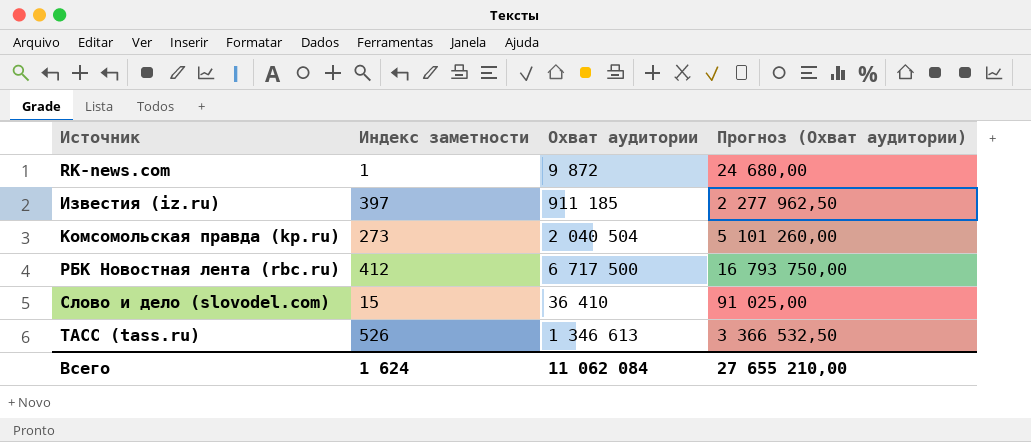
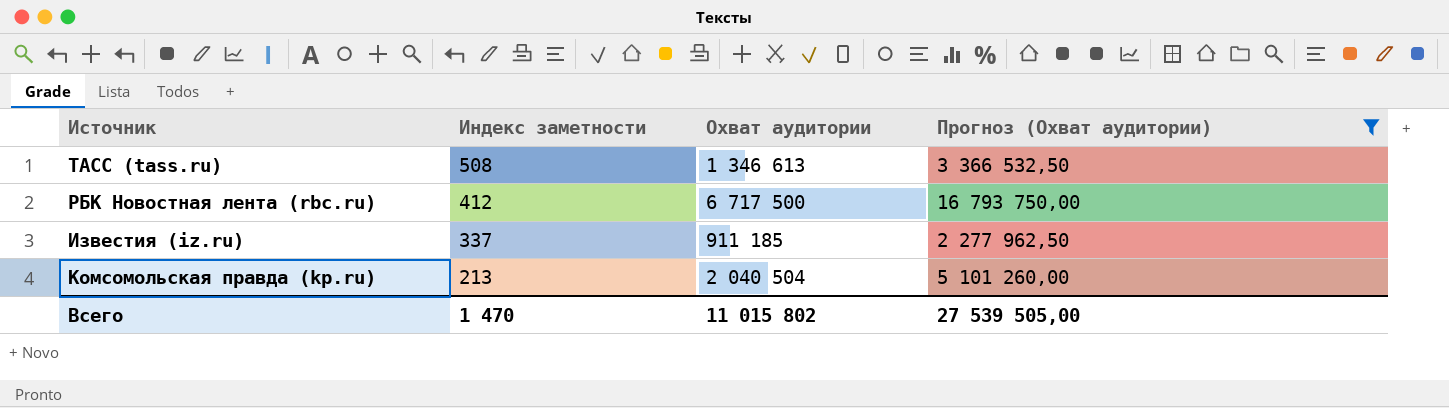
filter: none -> Прогноз (Охват аудитории) >= 2 277 962,50
row order: Источник ascending -> Индекс заметности descending
ТАСС (tass.ru) | Индекс заметности: 526 -> 508
Известия (iz.ru) | Индекс заметности: 397 -> 337
Комсомольская правда (kp.ru) | Индекс заметности: 273 -> 213
Всего | Индекс заметности: 1 624 -> 1 470
Всего | Охват аудитории: 11 062 084 -> 11 015 802
Всего | Прогноз (Охват аудитории): 27 655 210,00 -> 27 539 505,00

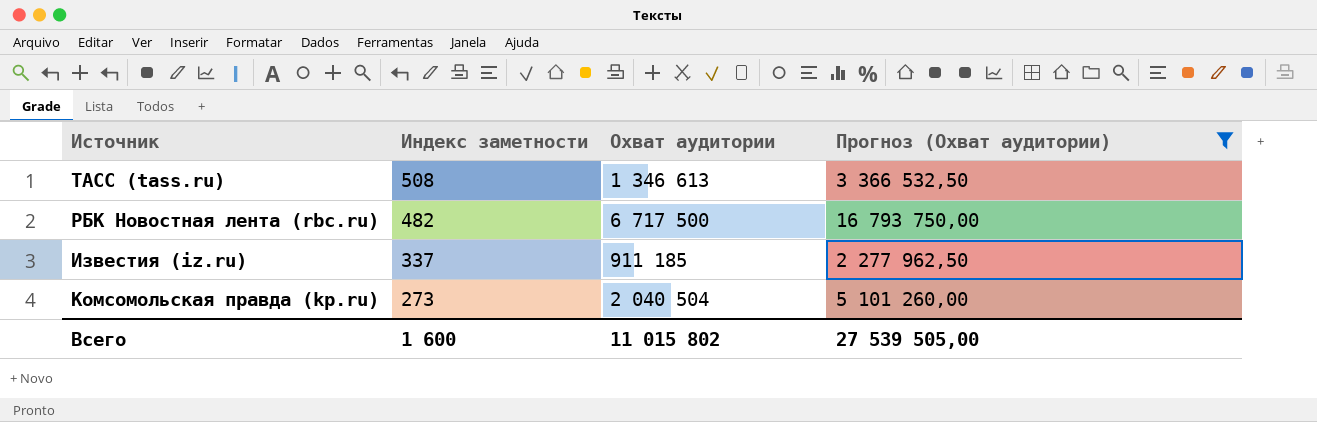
РБК Новостная лента (rbc.ru) | Индекс заметности: 412 -> 482
Комсомольская правда (kp.ru) | Индекс заметности: 213 -> 273
Всего | Индекс заметности: 1 470 -> 1 600

